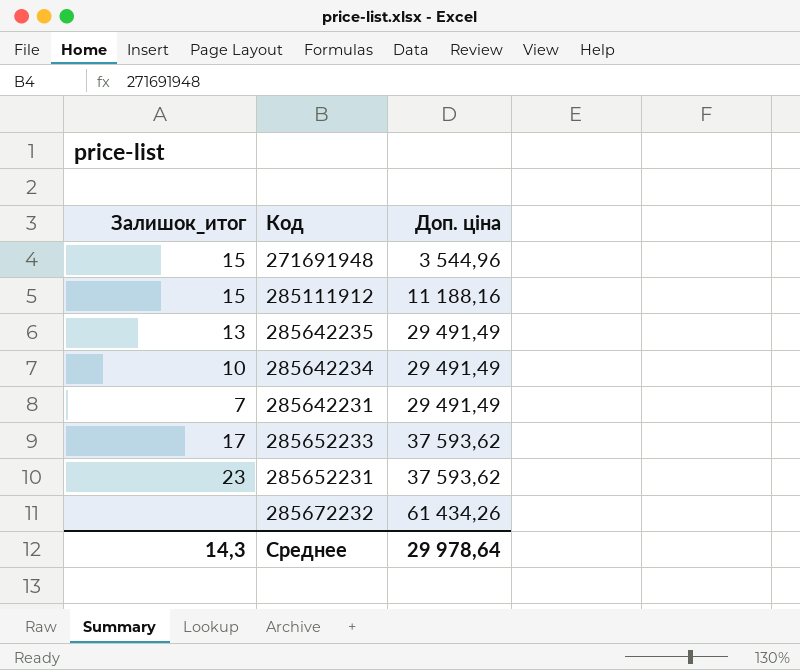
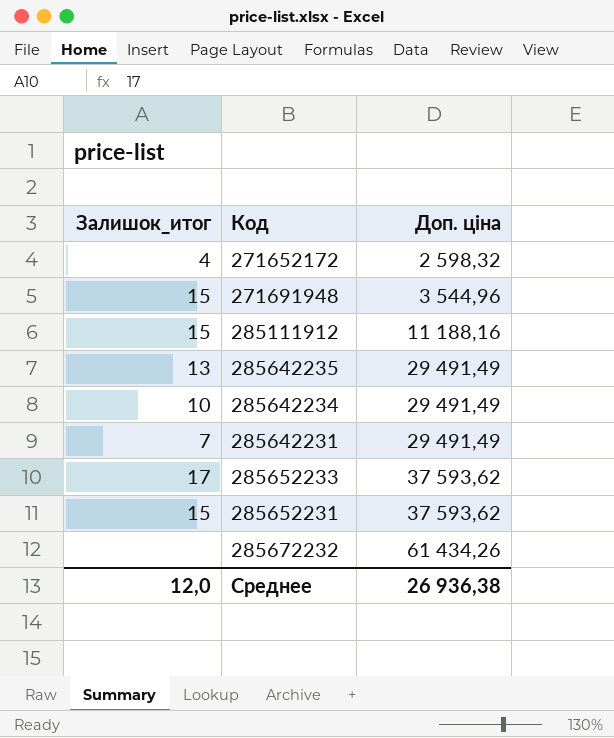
row 271652172: none -> 4 | 2 598,32
285652231 | Залишок_итог: 23 -> 15
Среднее | Залишок_итог: 14,3 -> 12,0
Среднее | Доп. ціна: 29 978,64 -> 26 936,38

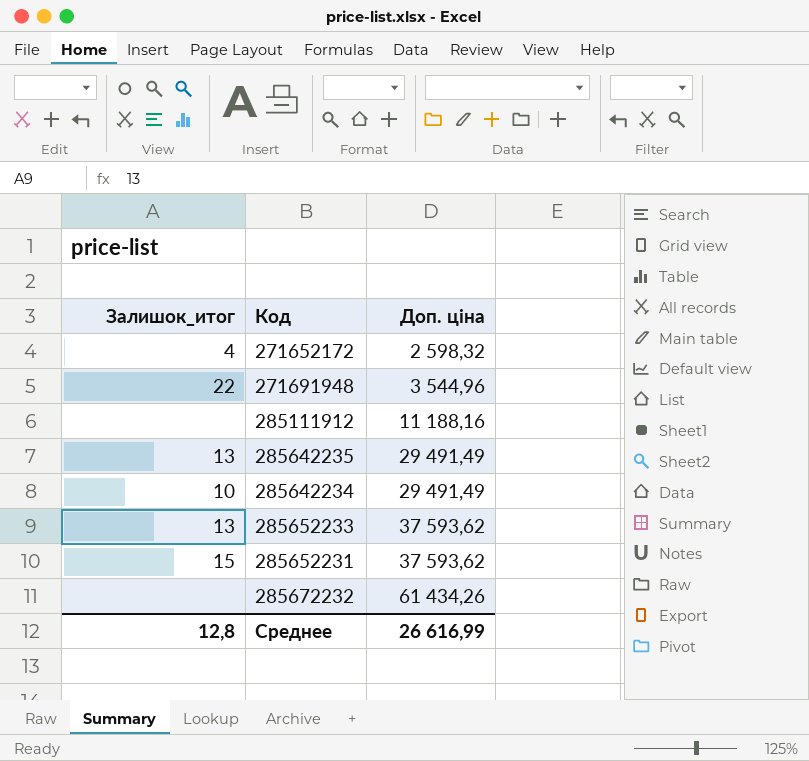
row 285642231: 7 | 29 491,49 -> none
271691948 | Залишок_итог: 15 -> 22
285111912 | Залишок_итог: 15 -> none
285652233 | Залишок_итог: 17 -> 13
Среднее | Залишок_итог: 12,0 -> 12,8
Среднее | Доп. ціна: 26 936,38 -> 26 616,99

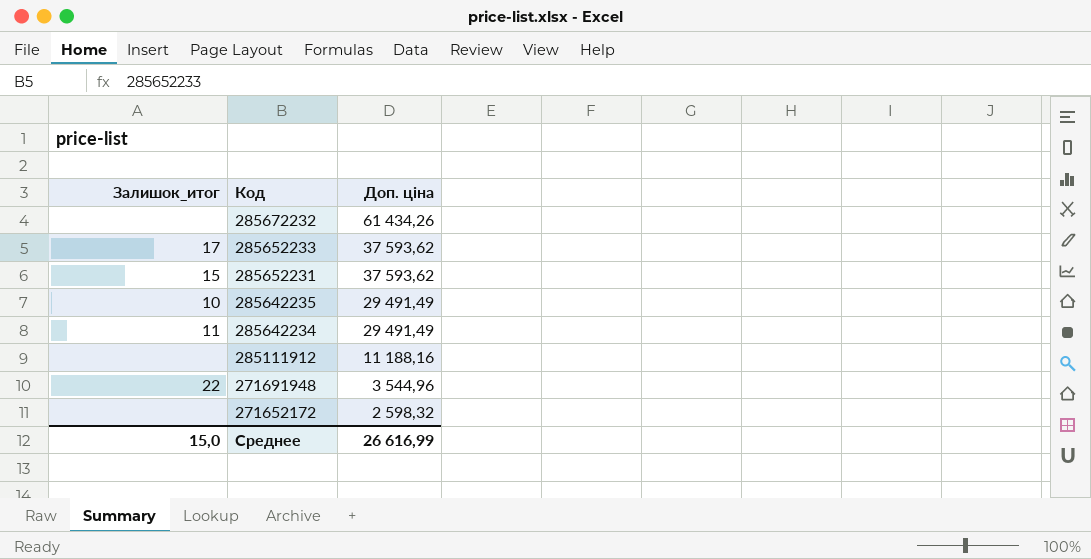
row order: Доп. ціна ascending -> Код descending
285652233 | Залишок_итог: 13 -> 17
285642235 | Залишок_итог: 13 -> 10
285642234 | Залишок_итог: 10 -> 11
271652172 | Залишок_итог: 4 -> none
Среднее | Залишок_итог: 12,8 -> 15,0

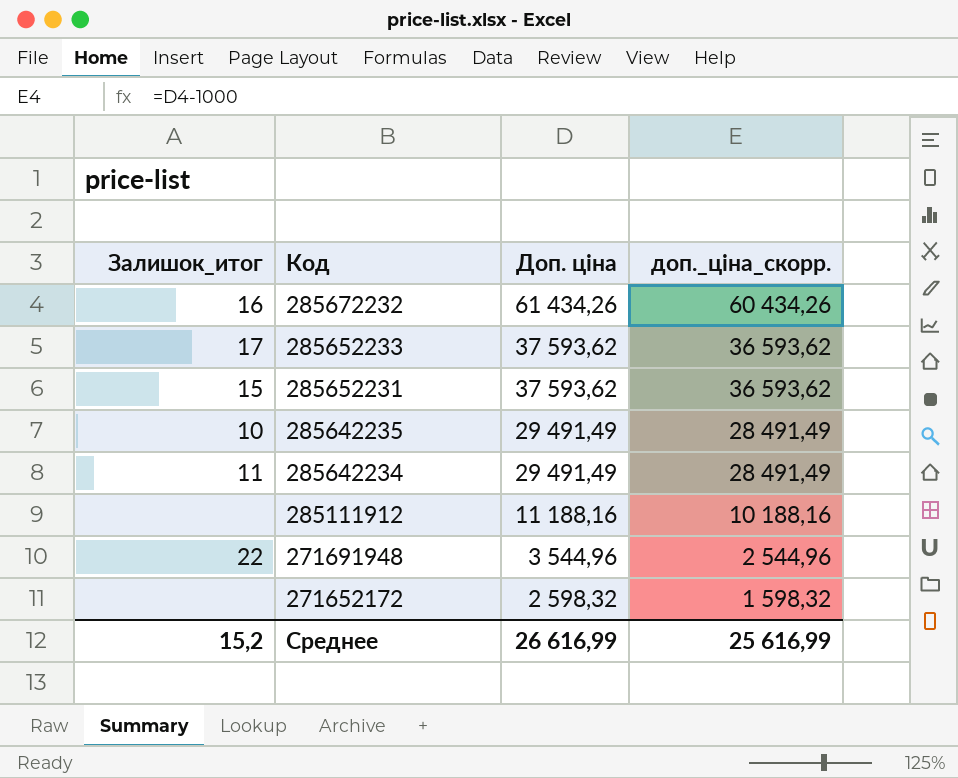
column доп._ціна_скорр. | formula: none -> [Доп. ціна] - 1000
285672232 | Залишок_итог: none -> 16
Среднее | Залишок_итог: 15,0 -> 15,2

